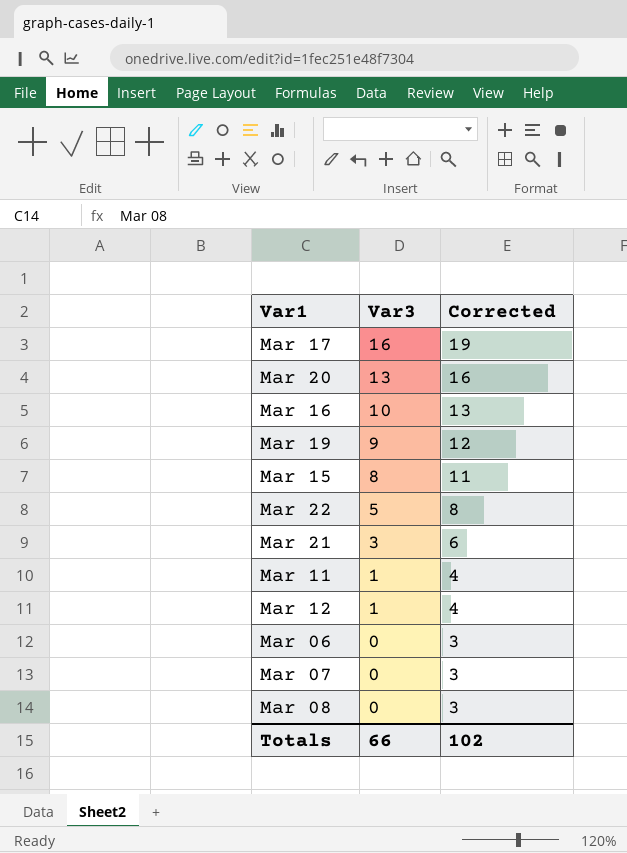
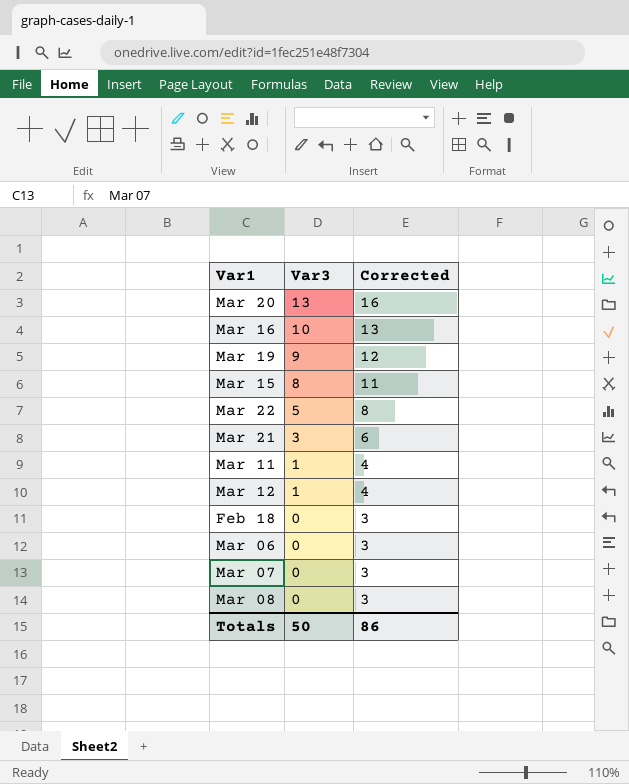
row Mar 17: 16 | 19 -> none
row Feb 18: none -> 0 | 3
Totals | Var3: 66 -> 50
Totals | Corrected: 102 -> 86

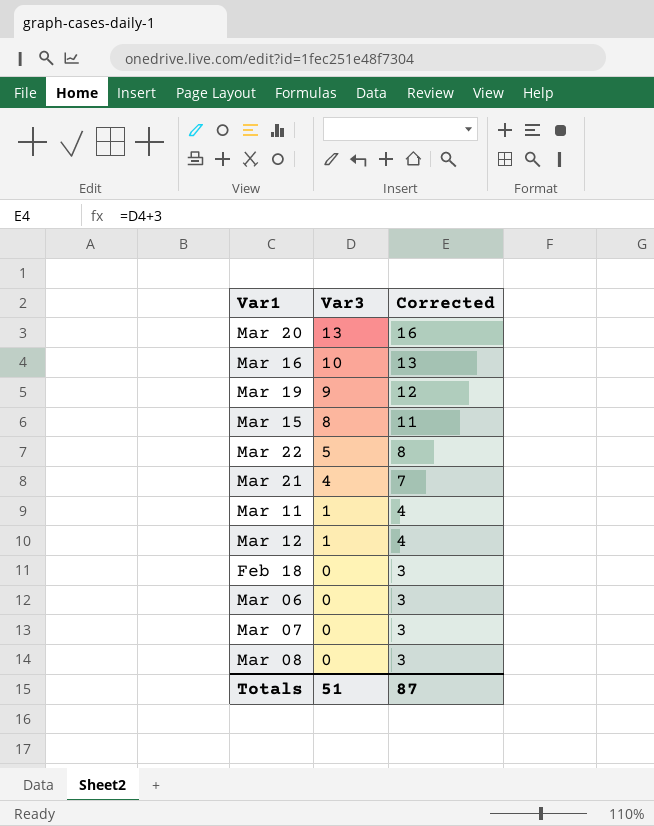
Mar 21 | Var3: 3 -> 4
Mar 21 | Corrected: 6 -> 7
Totals | Var3: 50 -> 51
Totals | Corrected: 86 -> 87

